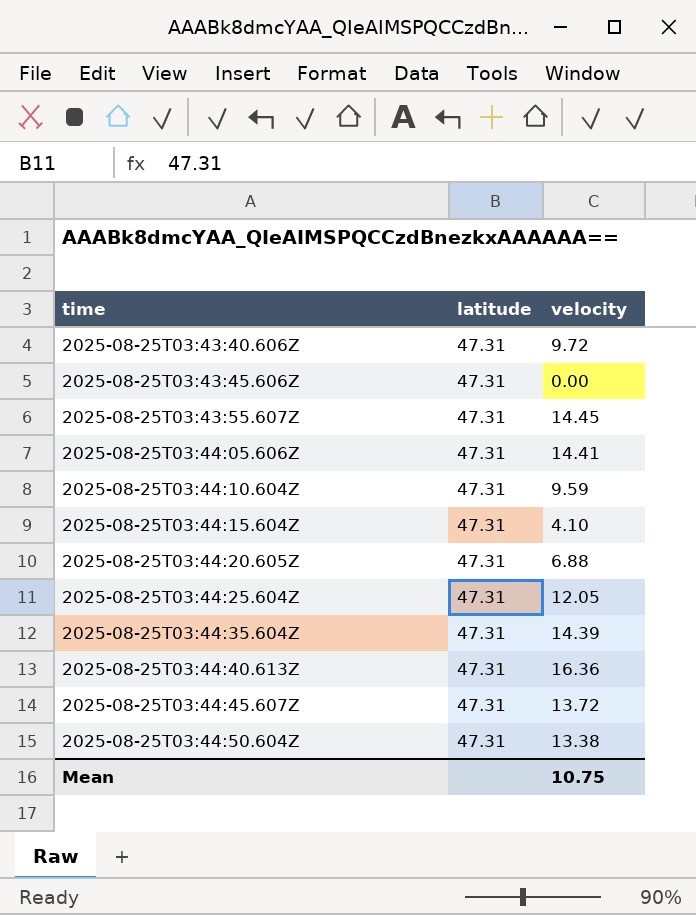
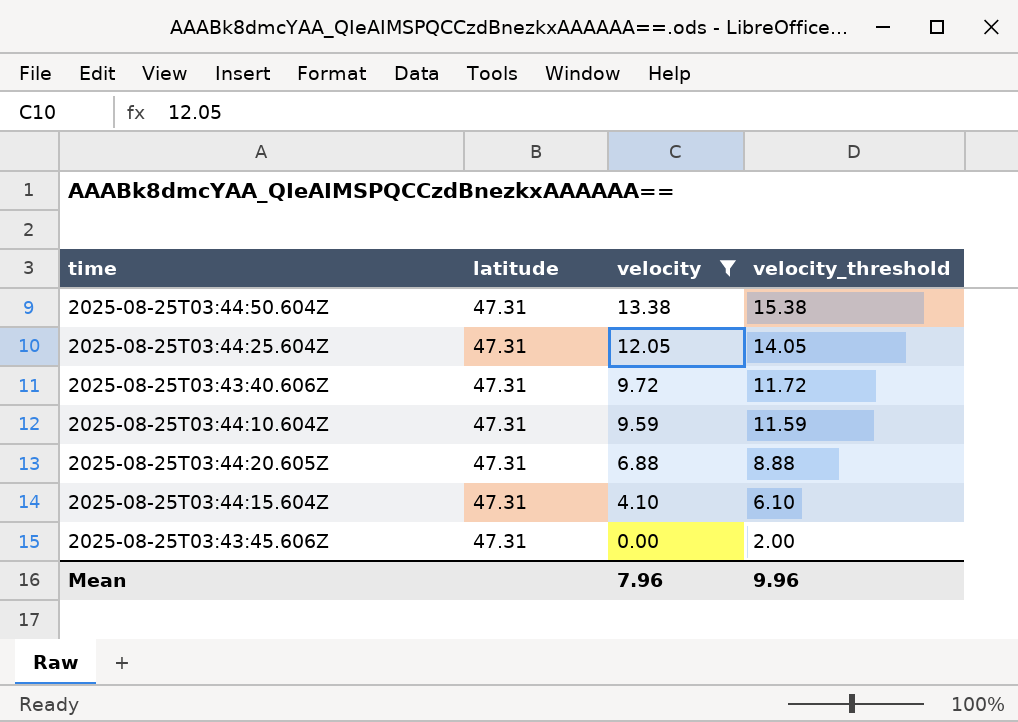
filter: none -> velocity <= 13.38
row order: time ascending -> velocity descending
column velocity_threshold | formula: none -> [velocity] + 2
Mean | velocity: 10.75 -> 7.96

